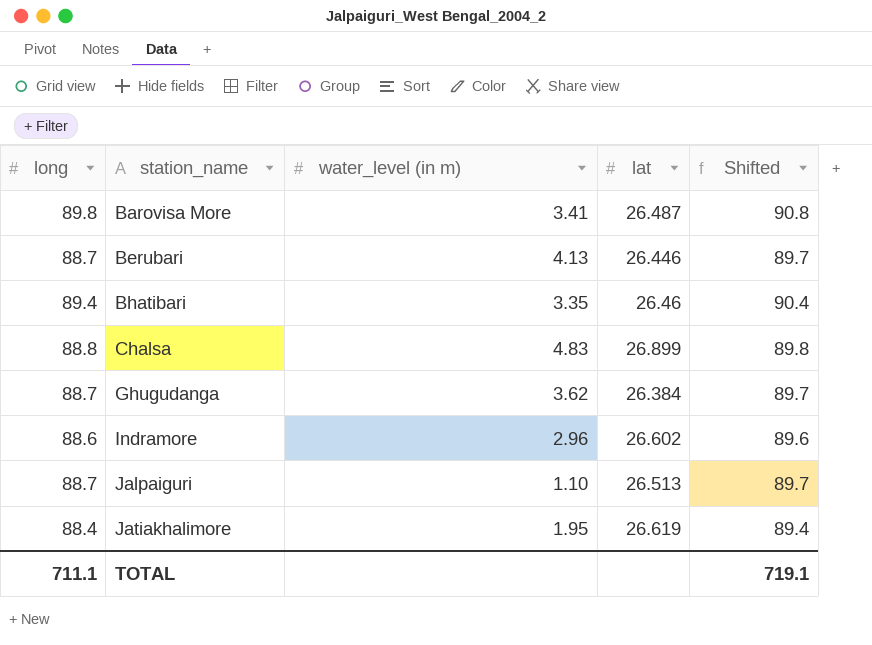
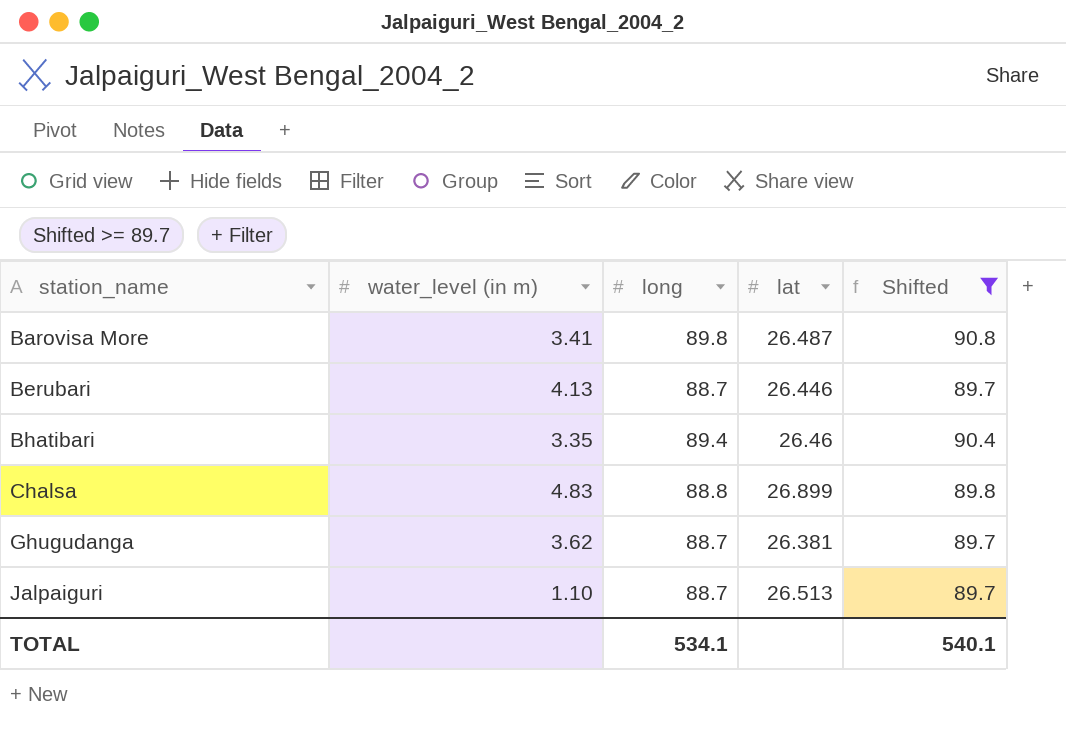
filter: none -> Shifted >= 89.7
column long | position: 1 -> 3
Ghugudanga | lat: 26.384 -> 26.381
TOTAL | long: 711.1 -> 534.1
TOTAL | Shifted: 719.1 -> 540.1

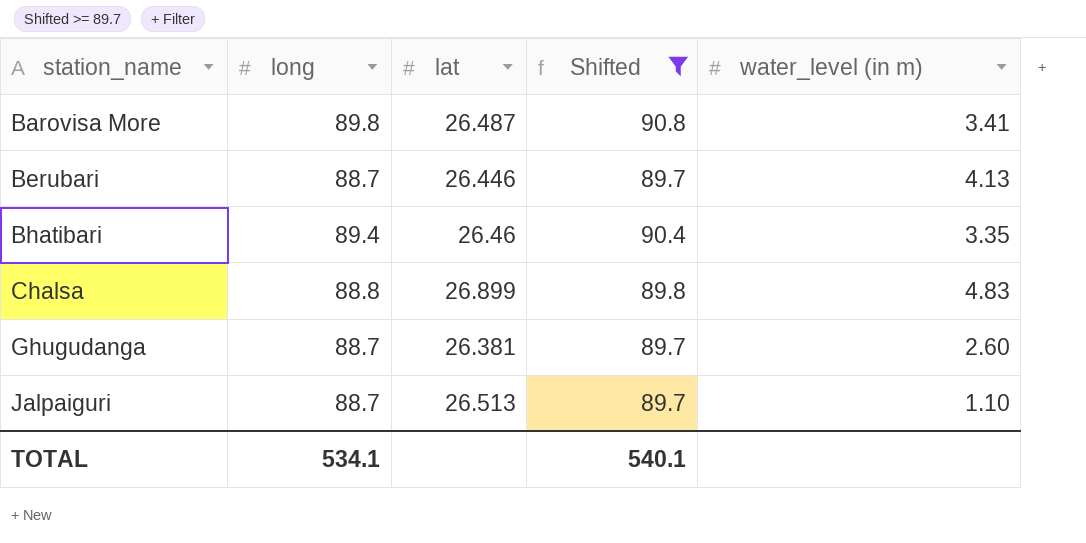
column water_level (in m) | position: 2 -> 5
Ghugudanga | water_level (in m): 3.62 -> 2.60

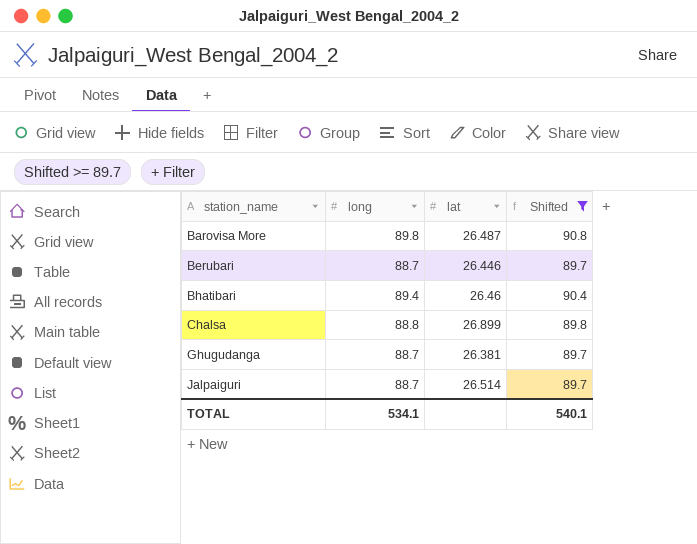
column water_level (in m) | position: 5 -> none
Jalpaiguri | lat: 26.513 -> 26.514

